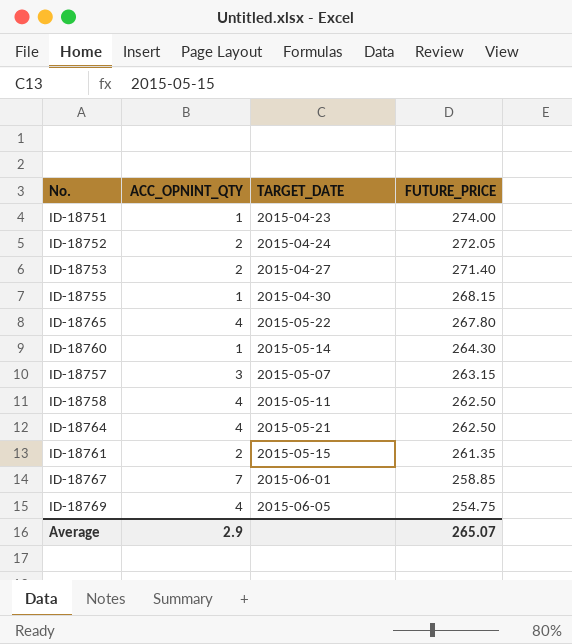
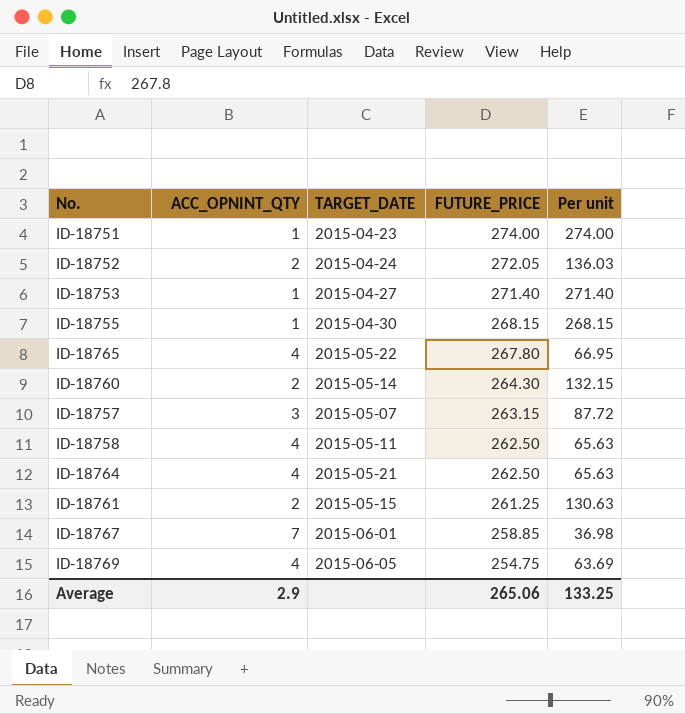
column Per unit | formula: none -> [FUTURE_PRICE] / [ACC_OPNINT_QTY]
ID-18753 | ACC_OPNINT_QTY: 2 -> 1
ID-18760 | ACC_OPNINT_QTY: 1 -> 2
ID-18761 | FUTURE_PRICE: 261.35 -> 261.25
Average | FUTURE_PRICE: 265.07 -> 265.06

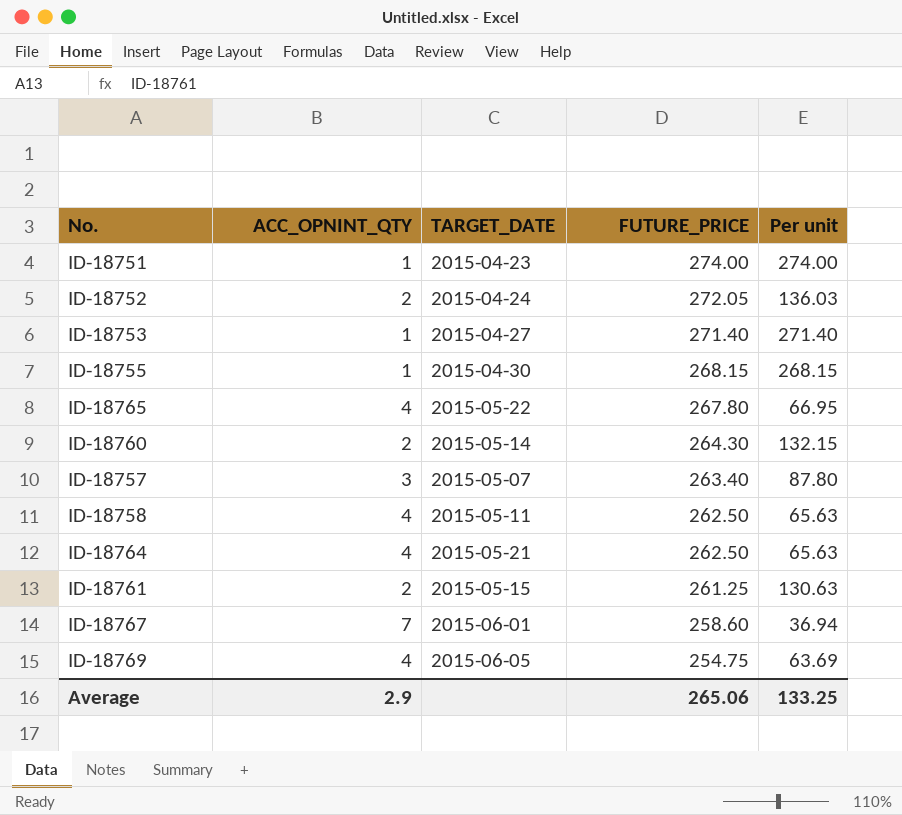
ID-18757 | FUTURE_PRICE: 263.15 -> 263.40
ID-18757 | Per unit: 87.72 -> 87.80
ID-18767 | FUTURE_PRICE: 258.85 -> 258.60
ID-18767 | Per unit: 36.98 -> 36.94

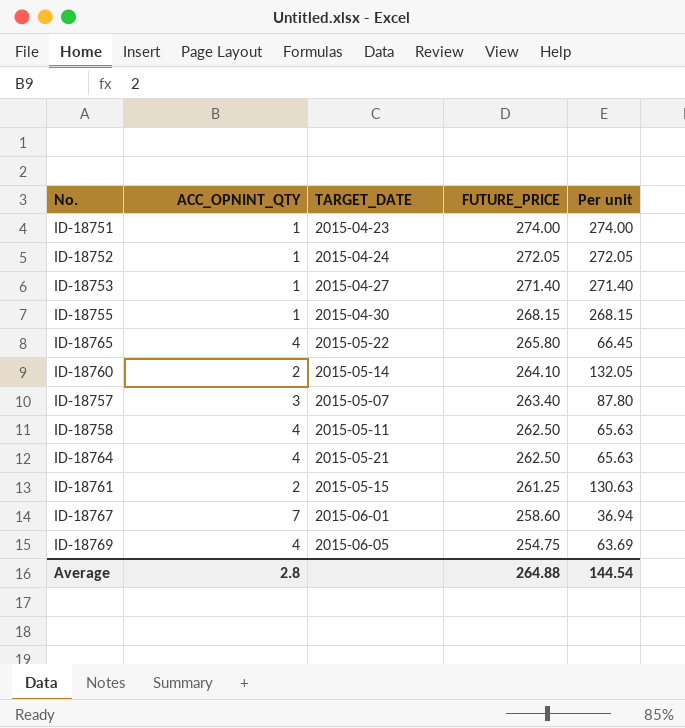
ID-18752 | ACC_OPNINT_QTY: 2 -> 1
ID-18752 | Per unit: 136.03 -> 272.05
ID-18765 | FUTURE_PRICE: 267.80 -> 265.80
ID-18765 | Per unit: 66.95 -> 66.45
ID-18760 | FUTURE_PRICE: 264.30 -> 264.10
ID-18760 | Per unit: 132.15 -> 132.05
Average | ACC_OPNINT_QTY: 2.9 -> 2.8
Average | FUTURE_PRICE: 265.06 -> 264.88
Average | Per unit: 133.25 -> 144.54

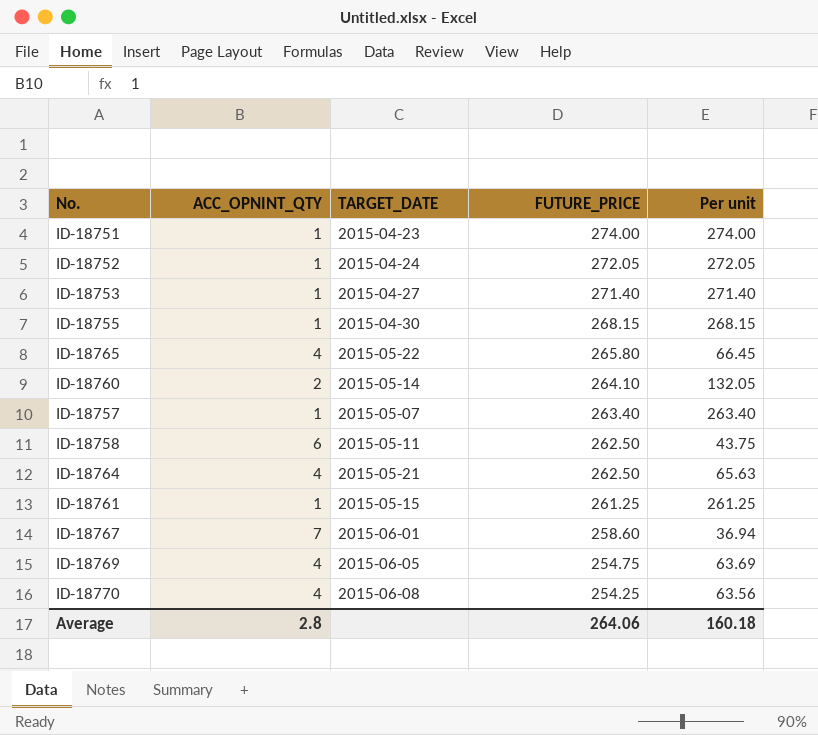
ID-18757 | ACC_OPNINT_QTY: 3 -> 1
ID-18757 | Per unit: 87.80 -> 263.40
ID-18758 | ACC_OPNINT_QTY: 4 -> 6
ID-18758 | Per unit: 65.63 -> 43.75
ID-18761 | ACC_OPNINT_QTY: 2 -> 1
ID-18761 | Per unit: 130.63 -> 261.25
row ID-18770: none -> 4 | 2015-06-08 | 254.25 | 63.56
Average | FUTURE_PRICE: 264.88 -> 264.06
Average | Per unit: 144.54 -> 160.18

